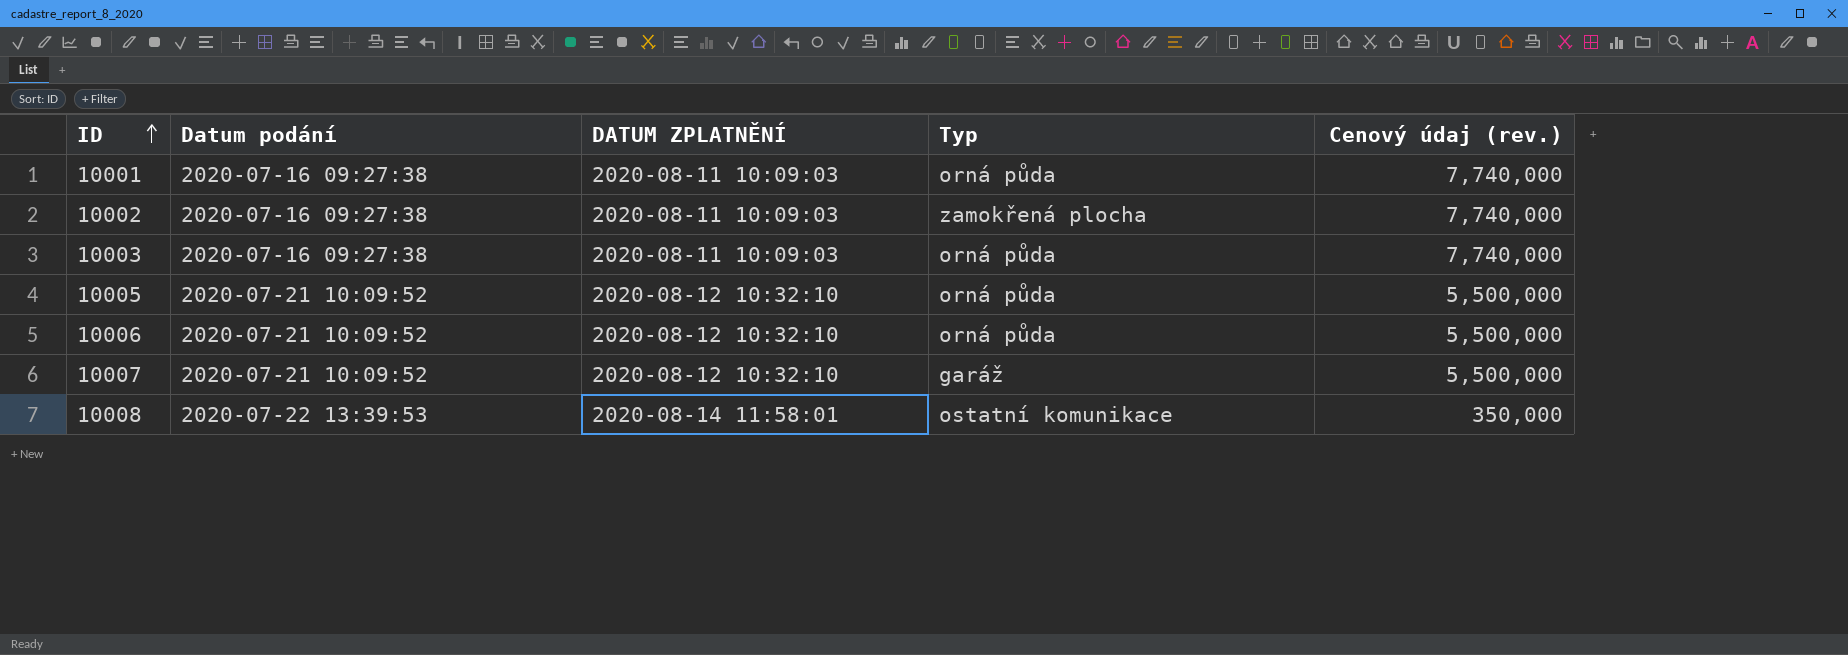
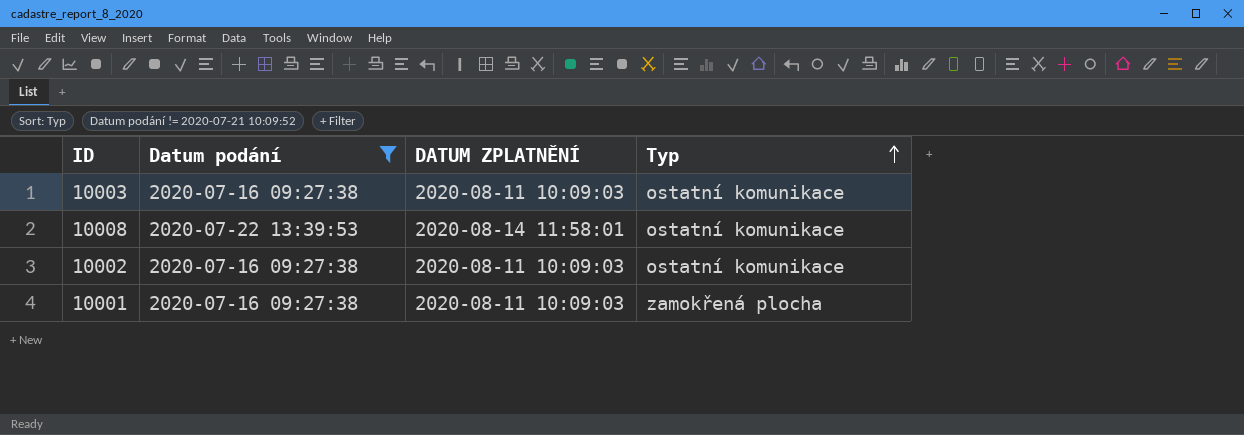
filter: none -> Datum podání != 2020-07-21 10:09:52
row order: ID ascending -> Typ ascending
column Cenový údaj (rev.) | position: 5 -> none
10003 | Typ: orná půda -> ostatní komunikace
10002 | Typ: zamokřená plocha -> ostatní komunikace
10001 | Typ: orná půda -> zamokřená plocha

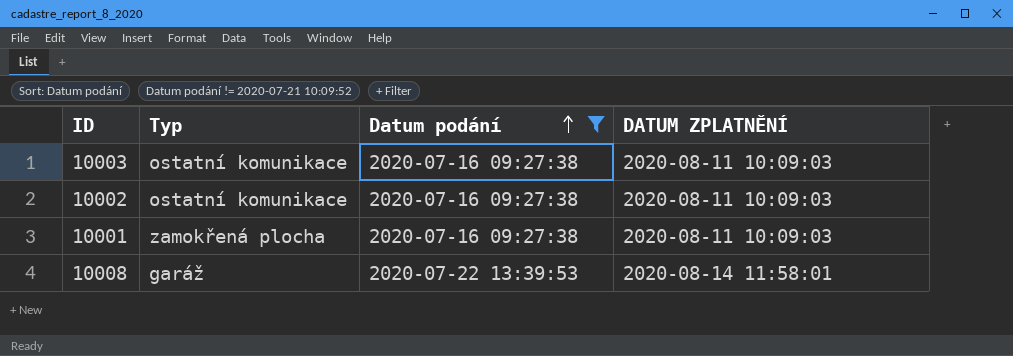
row order: Typ ascending -> Datum podání ascending
column Typ | position: 4 -> 2
10008 | Typ: ostatní komunikace -> garáž

